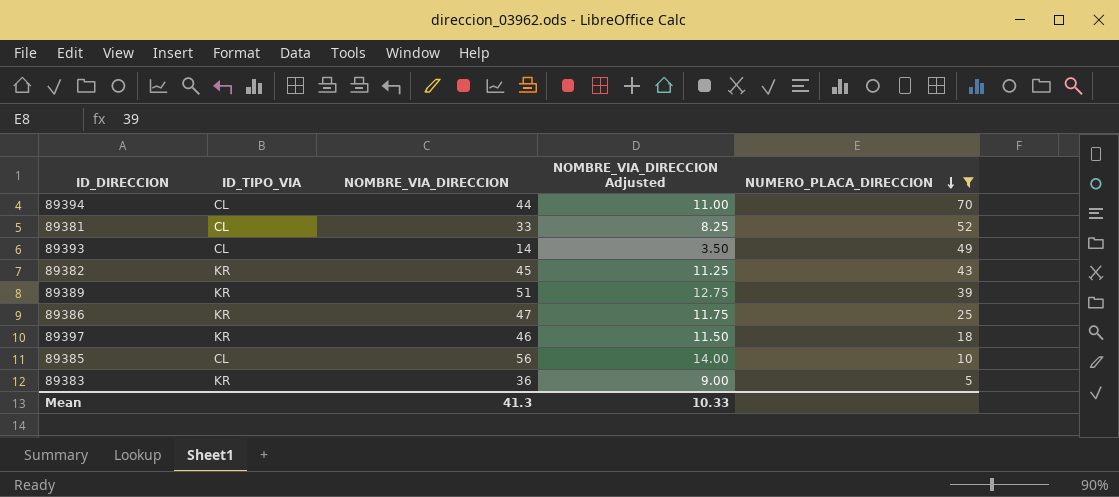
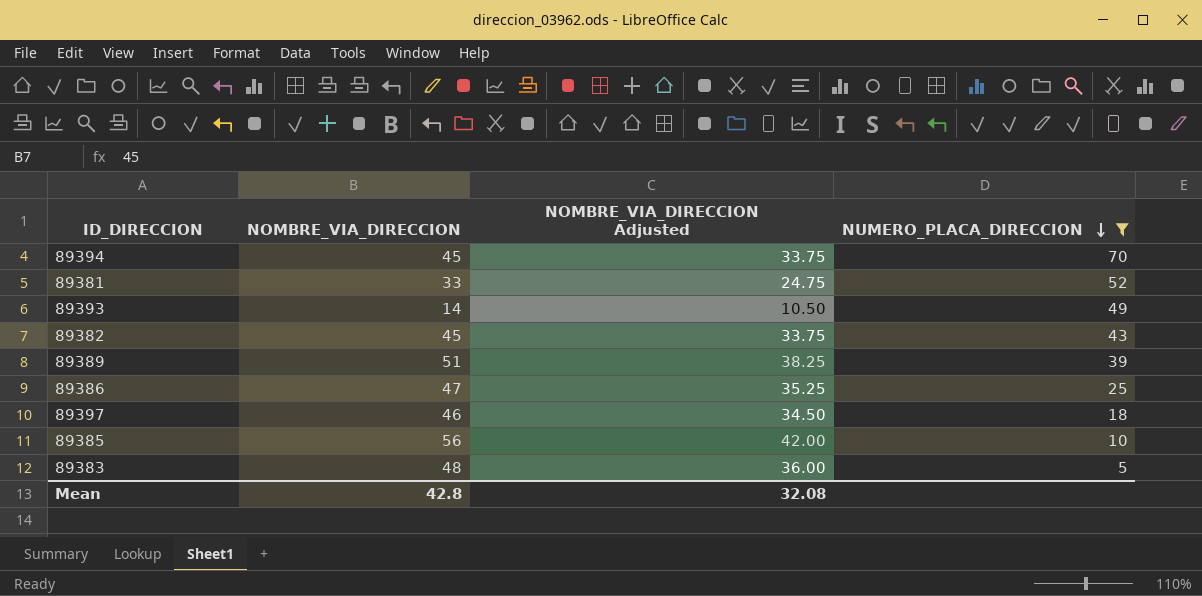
column ID_TIPO_VIA | position: 2 -> none
column NOMBRE_VIA_DIRECCION Adjusted | formula: [NOMBRE_VIA_DIRECCION] * 0.25 -> [NOMBRE_VIA_DIRECCION] * 0.75
89394 | NOMBRE_VIA_DIRECCION: 44 -> 45
89383 | NOMBRE_VIA_DIRECCION: 36 -> 48
Mean | NOMBRE_VIA_DIRECCION: 41.3 -> 42.8
Mean | NOMBRE_VIA_DIRECCION Adjusted: 10.33 -> 32.08

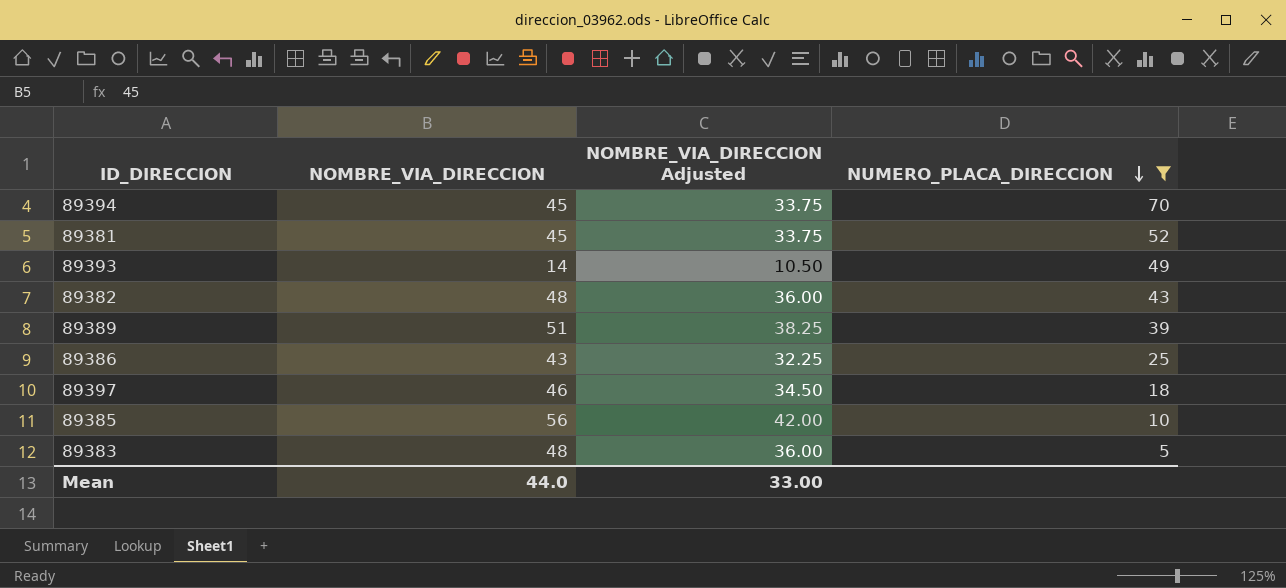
89381 | NOMBRE_VIA_DIRECCION: 33 -> 45
89381 | NOMBRE_VIA_DIRECCION Adjusted: 24.75 -> 33.75
89382 | NOMBRE_VIA_DIRECCION: 45 -> 48
89382 | NOMBRE_VIA_DIRECCION Adjusted: 33.75 -> 36.00
89386 | NOMBRE_VIA_DIRECCION: 47 -> 43
89386 | NOMBRE_VIA_DIRECCION Adjusted: 35.25 -> 32.25
Mean | NOMBRE_VIA_DIRECCION: 42.8 -> 44.0
Mean | NOMBRE_VIA_DIRECCION Adjusted: 32.08 -> 33.00

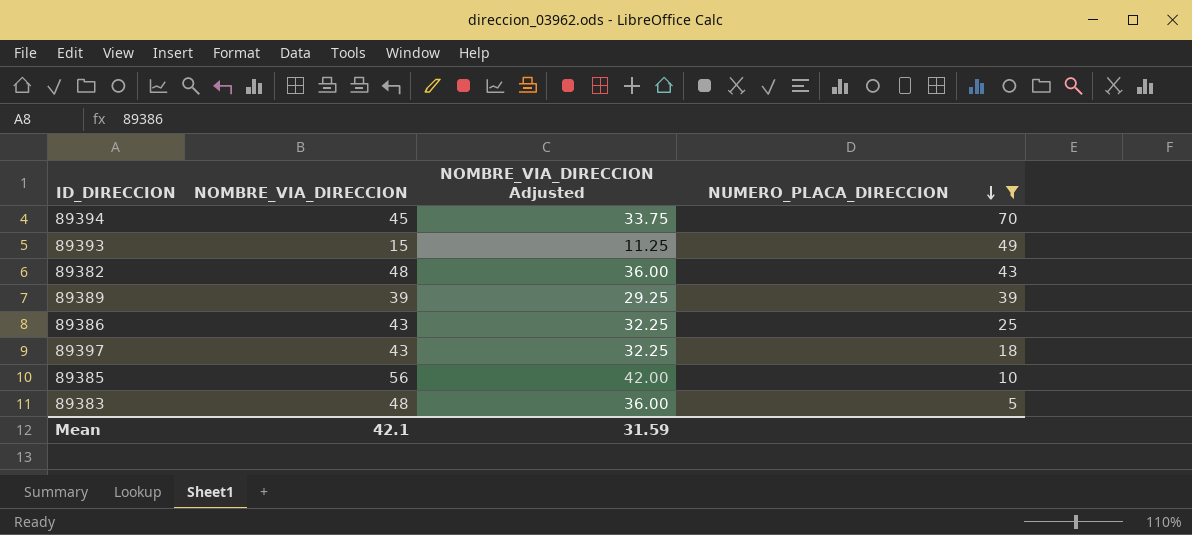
row 89381: 45 | 33.75 | 52 -> none
89393 | NOMBRE_VIA_DIRECCION: 14 -> 15
89393 | NOMBRE_VIA_DIRECCION Adjusted: 10.50 -> 11.25
89389 | NOMBRE_VIA_DIRECCION: 51 -> 39
89389 | NOMBRE_VIA_DIRECCION Adjusted: 38.25 -> 29.25
89397 | NOMBRE_VIA_DIRECCION: 46 -> 43
89397 | NOMBRE_VIA_DIRECCION Adjusted: 34.50 -> 32.25
Mean | NOMBRE_VIA_DIRECCION: 44.0 -> 42.1
Mean | NOMBRE_VIA_DIRECCION Adjusted: 33.00 -> 31.59

